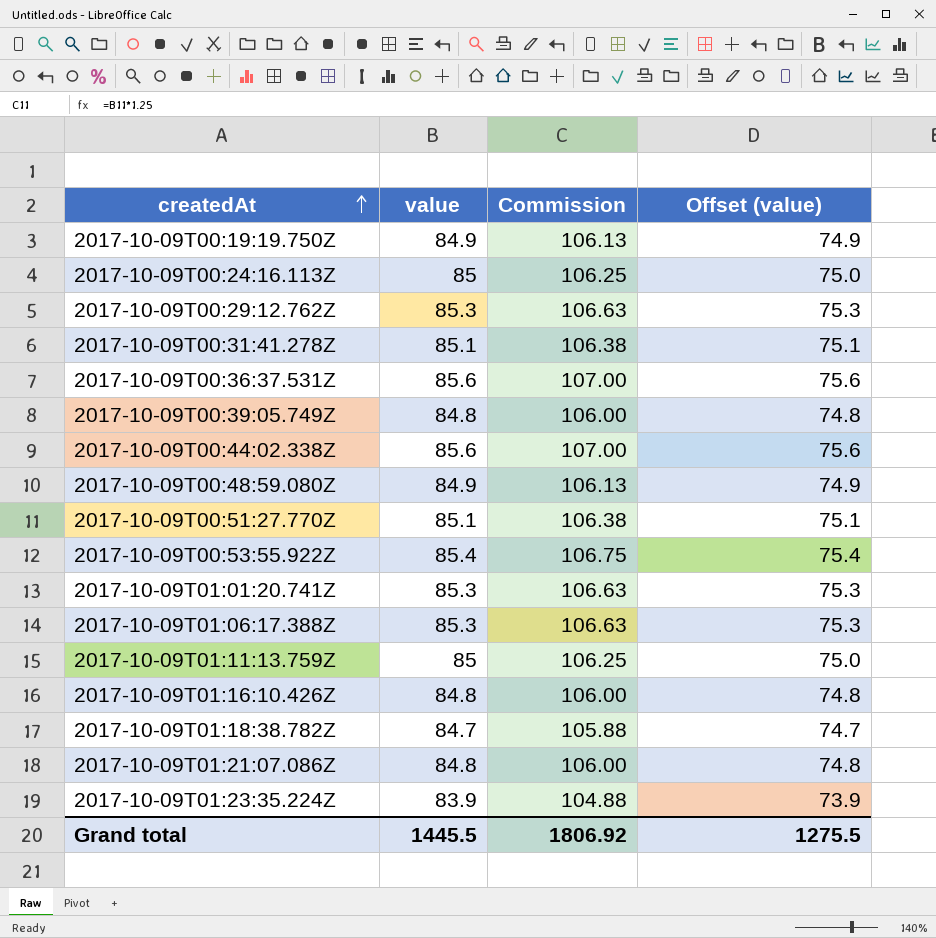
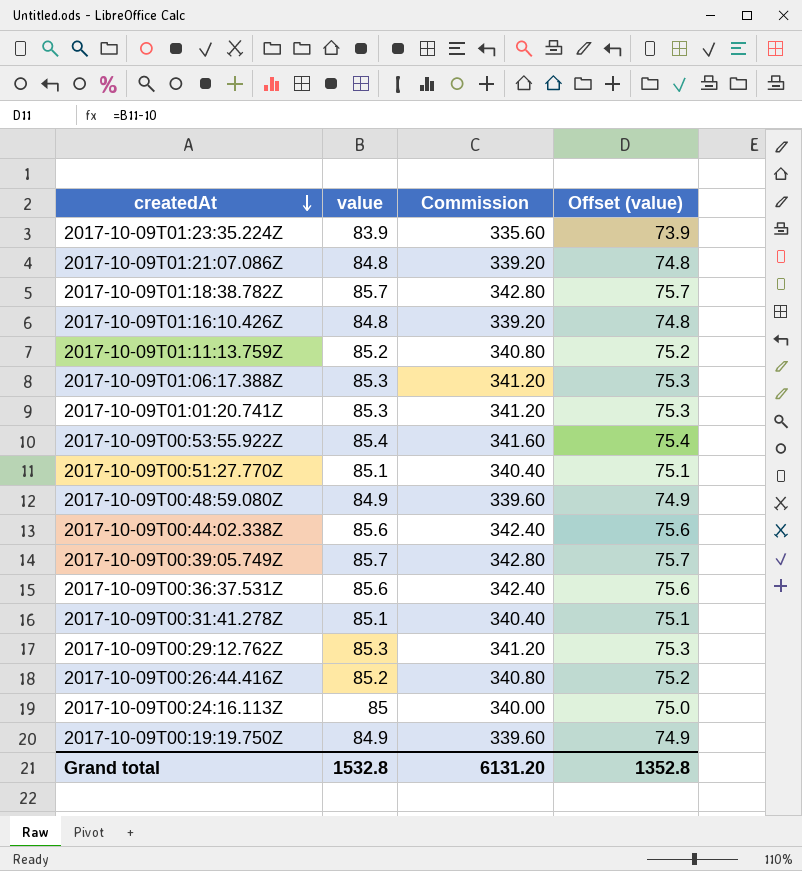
row order: createdAt ascending -> createdAt descending
column Commission | formula: [value] * 1.25 -> [value] * 4
2017-10-09T01:18:38.782Z | value: 84.7 -> 85.7
2017-10-09T01:18:38.782Z | Offset (value): 74.7 -> 75.7
2017-10-09T01:11:13.759Z | value: 85 -> 85.2
2017-10-09T01:11:13.759Z | Offset (value): 75.0 -> 75.2
2017-10-09T00:39:05.749Z | value: 84.8 -> 85.7
2017-10-09T00:39:05.749Z | Offset (value): 74.8 -> 75.7
row 2017-10-09T00:26:44.416Z: none -> 85.2 | 340.80 | 75.2
Grand total | value: 1445.5 -> 1532.8
Grand total | Commission: 1806.92 -> 6131.20
Grand total | Offset (value): 1275.5 -> 1352.8

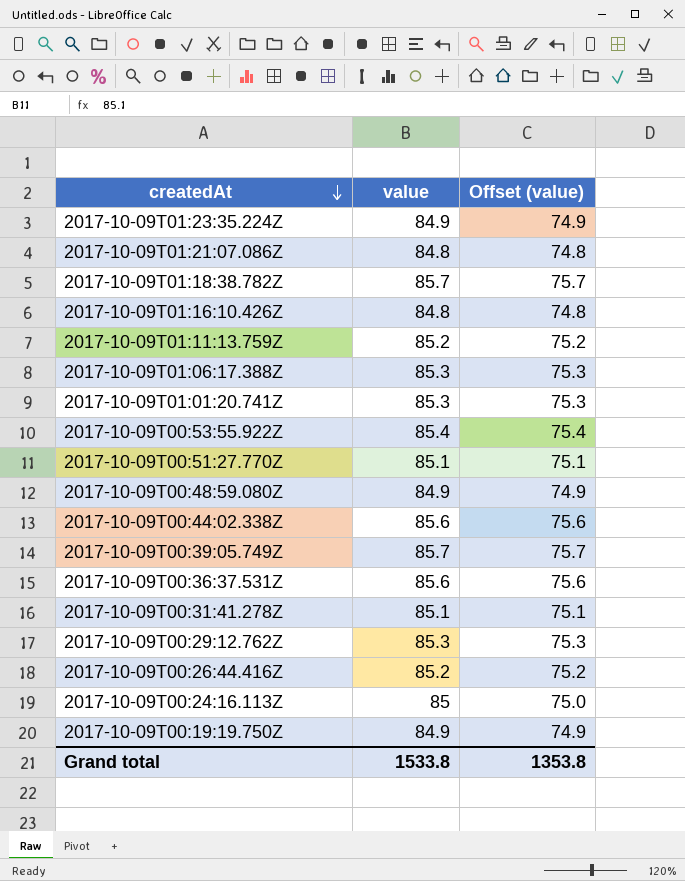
column Commission | formula: [value] * 4 -> none
2017-10-09T01:23:35.224Z | value: 83.9 -> 84.9
2017-10-09T01:23:35.224Z | Offset (value): 73.9 -> 74.9
Grand total | value: 1532.8 -> 1533.8
Grand total | Offset (value): 1352.8 -> 1353.8

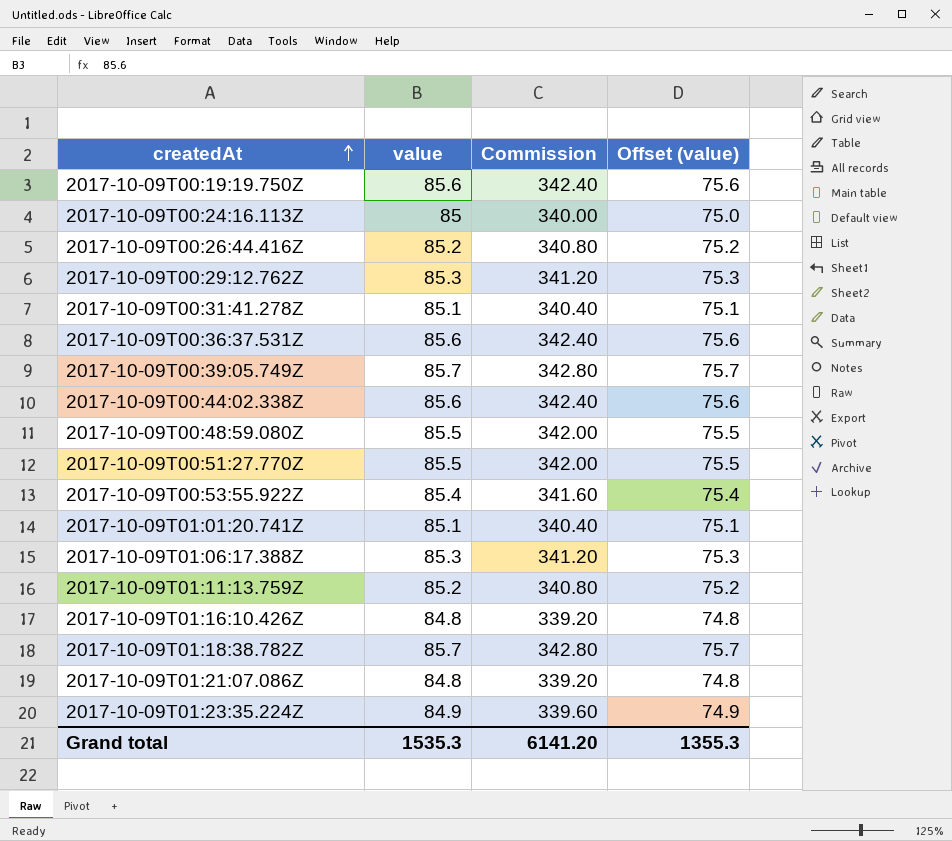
row order: createdAt descending -> createdAt ascending
column Commission | formula: none -> [value] * 4
2017-10-09T00:19:19.750Z | value: 84.9 -> 85.6
2017-10-09T00:19:19.750Z | Offset (value): 74.9 -> 75.6
2017-10-09T00:48:59.080Z | value: 84.9 -> 85.5
2017-10-09T00:48:59.080Z | Offset (value): 74.9 -> 75.5
2017-10-09T00:51:27.770Z | value: 85.1 -> 85.5
2017-10-09T00:51:27.770Z | Offset (value): 75.1 -> 75.5
2017-10-09T01:01:20.741Z | value: 85.3 -> 85.1
2017-10-09T01:01:20.741Z | Offset (value): 75.3 -> 75.1
Grand total | value: 1533.8 -> 1535.3
Grand total | Offset (value): 1353.8 -> 1355.3

